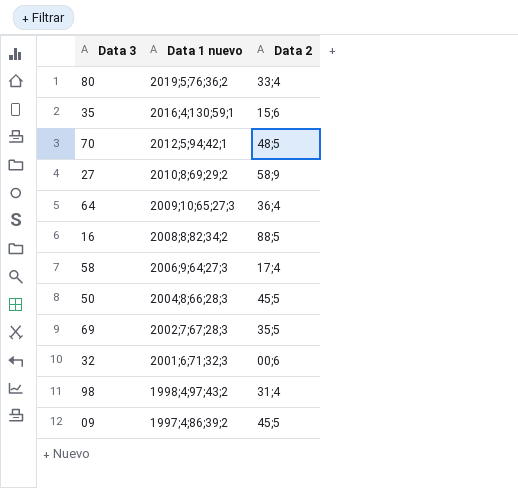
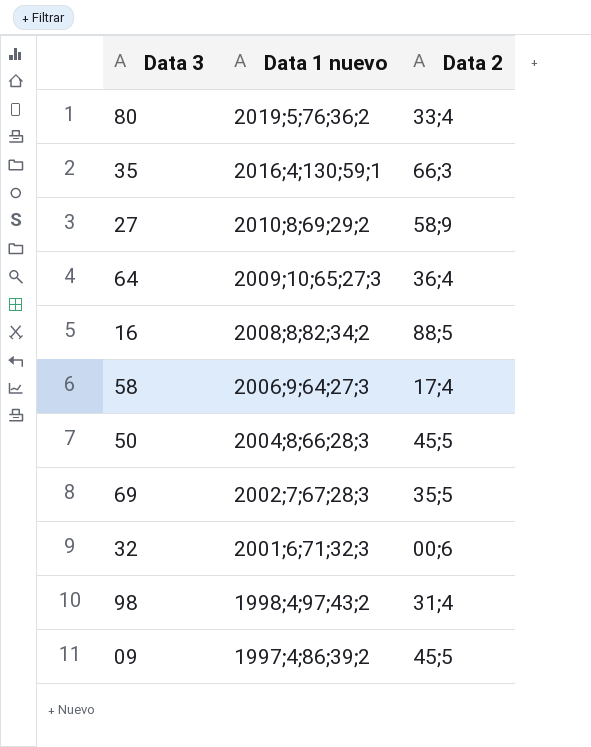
row 70: 2012;5;94;42;1 | 48;5 -> none
35 | Data 2: 15;6 -> 66;3

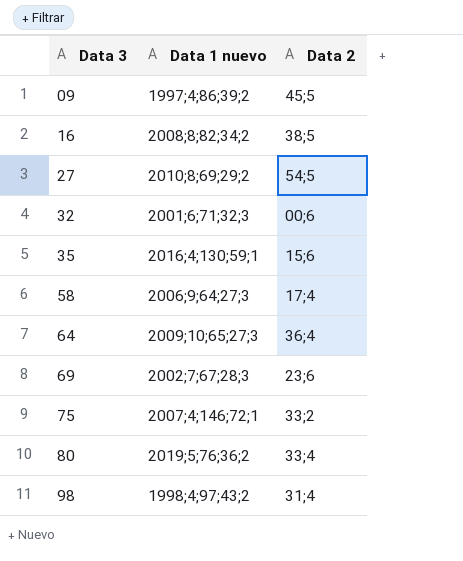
row order: Data 1 nuevo descending -> Data 3 ascending
row 50: 2004;8;66;28;3 | 45;5 -> none
16 | Data 2: 88;5 -> 38;5
27 | Data 2: 58;9 -> 54;5
35 | Data 2: 66;3 -> 15;6
69 | Data 2: 35;5 -> 23;6
row 75: none -> 2007;4;146;72;1 | 33;2

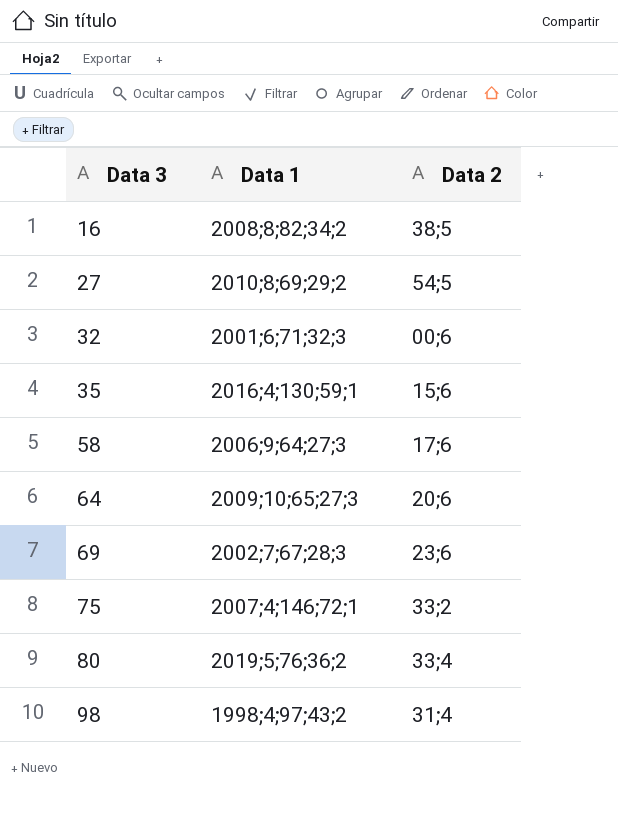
column name: Data 1 nuevo -> Data 1
row 09: 1997;4;86;39;2 | 45;5 -> none
58 | Data 2: 17;4 -> 17;6
64 | Data 2: 36;4 -> 20;6

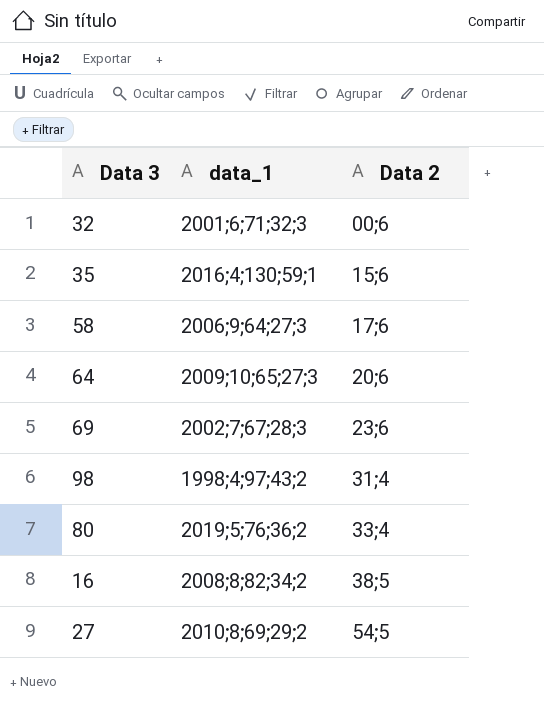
row order: Data 3 ascending -> Data 2 ascending
column name: Data 1 -> data_1
row 75: 2007;4;146;72;1 | 33;2 -> none

